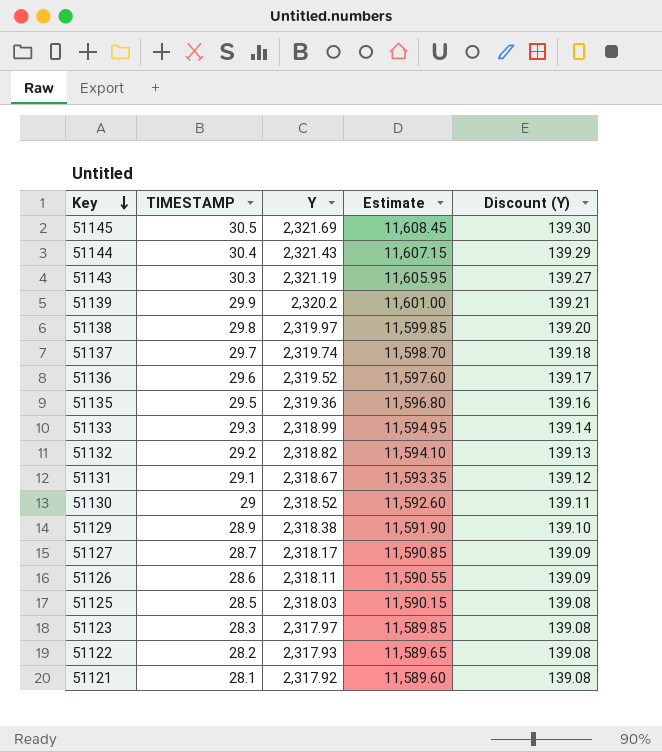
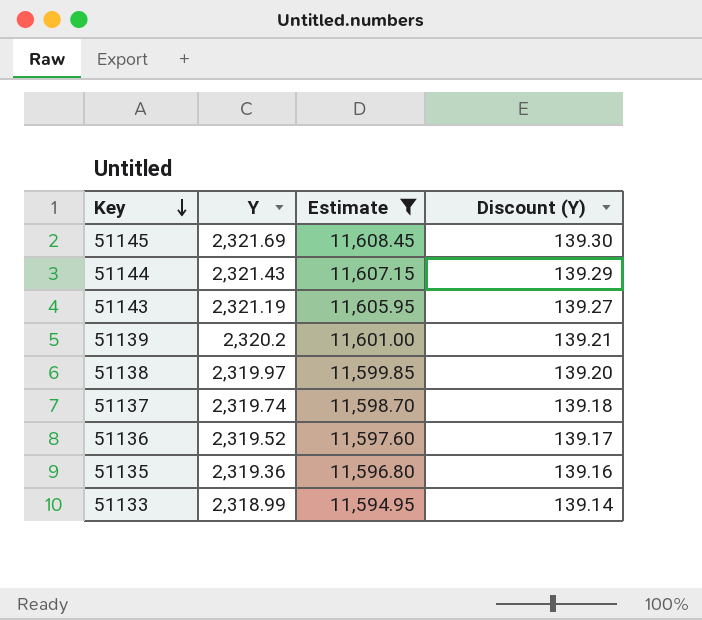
filter: none -> Estimate >= 11,594.95
column TIMESTAMP | position: 2 -> none

